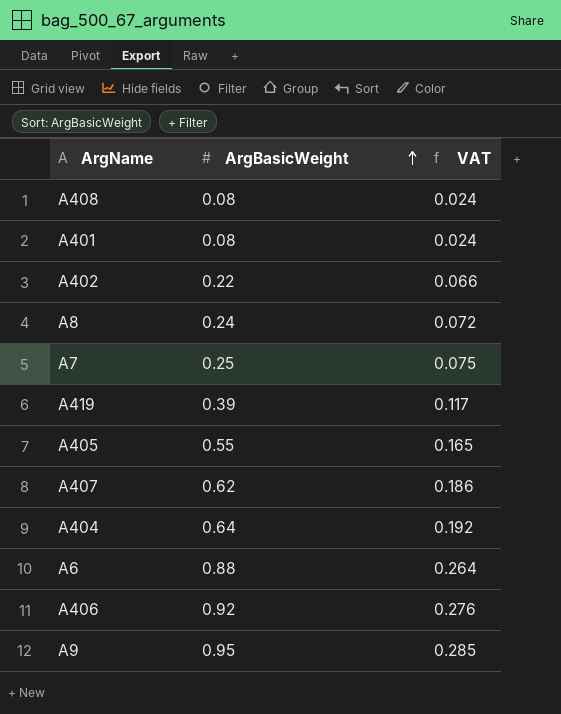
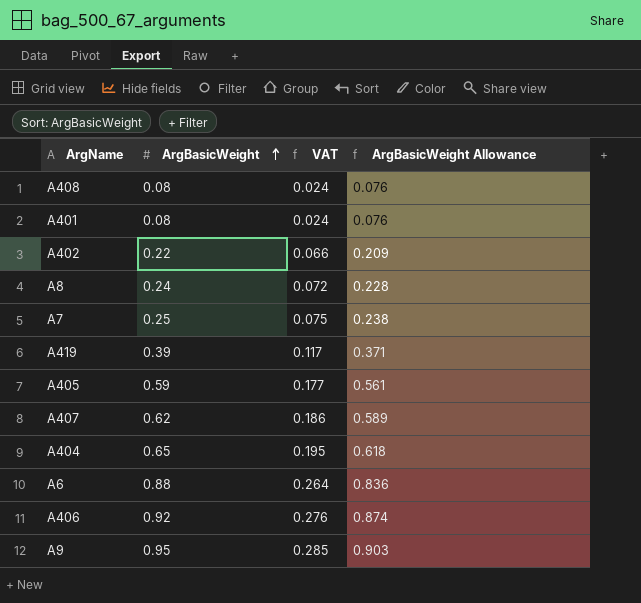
column ArgBasicWeight Allowance | formula: none -> [ArgBasicWeight] * 0.95
A405 | ArgBasicWeight: 0.55 -> 0.59
A405 | VAT: 0.165 -> 0.177
A404 | ArgBasicWeight: 0.64 -> 0.65
A404 | VAT: 0.192 -> 0.195

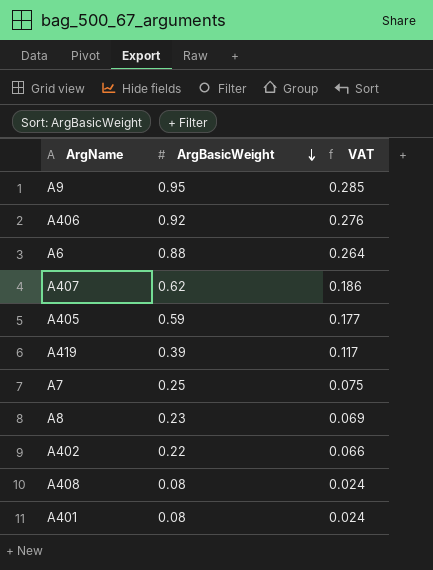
row order: ArgBasicWeight ascending -> ArgBasicWeight descending
column ArgBasicWeight Allowance | formula: [ArgBasicWeight] * 0.95 -> none
row A404: 0.65 | 0.195 | 0.618 -> none
A8 | ArgBasicWeight: 0.24 -> 0.23
A8 | VAT: 0.072 -> 0.069

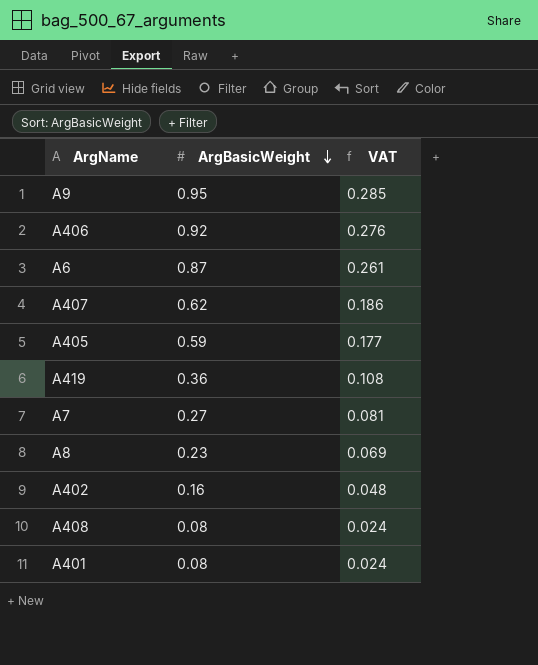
A6 | ArgBasicWeight: 0.88 -> 0.87
A6 | VAT: 0.264 -> 0.261
A419 | ArgBasicWeight: 0.39 -> 0.36
A419 | VAT: 0.117 -> 0.108
A7 | ArgBasicWeight: 0.25 -> 0.27
A7 | VAT: 0.075 -> 0.081
A402 | ArgBasicWeight: 0.22 -> 0.16
A402 | VAT: 0.066 -> 0.048

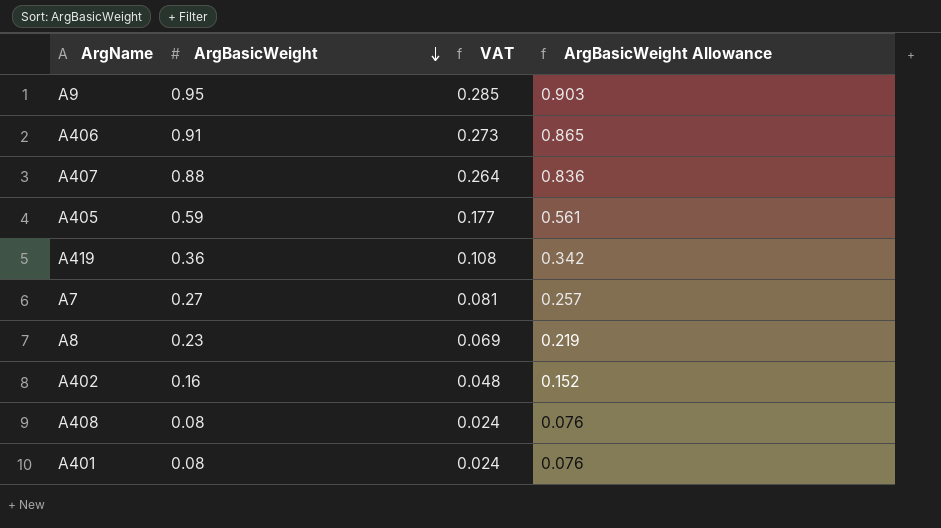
column ArgBasicWeight Allowance | formula: none -> [ArgBasicWeight] * 0.95
row A6: 0.87 | 0.261 -> none
A406 | ArgBasicWeight: 0.92 -> 0.91
A406 | VAT: 0.276 -> 0.273
A407 | ArgBasicWeight: 0.62 -> 0.88
A407 | VAT: 0.186 -> 0.264

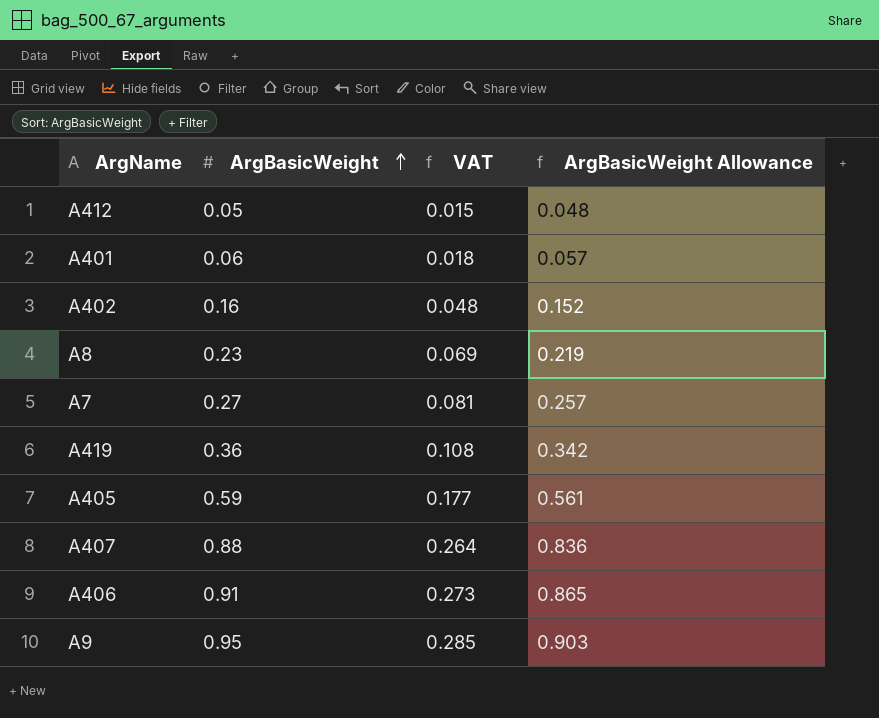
row order: ArgBasicWeight descending -> ArgBasicWeight ascending
row A408: 0.08 | 0.024 | 0.076 -> none
row A412: none -> 0.05 | 0.015 | 0.048
A401 | ArgBasicWeight: 0.08 -> 0.06
A401 | VAT: 0.024 -> 0.018
A401 | ArgBasicWeight Allowance: 0.076 -> 0.057

